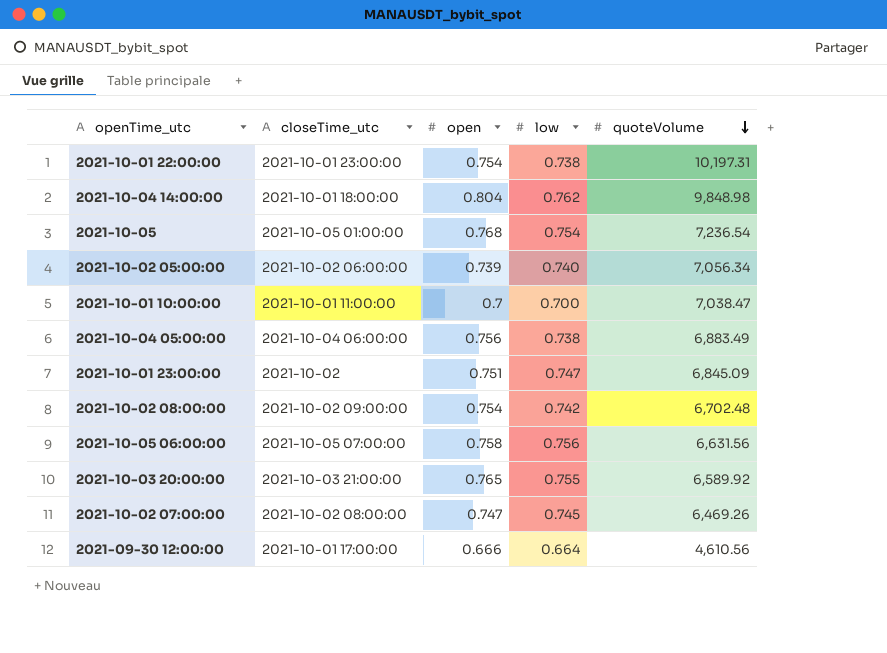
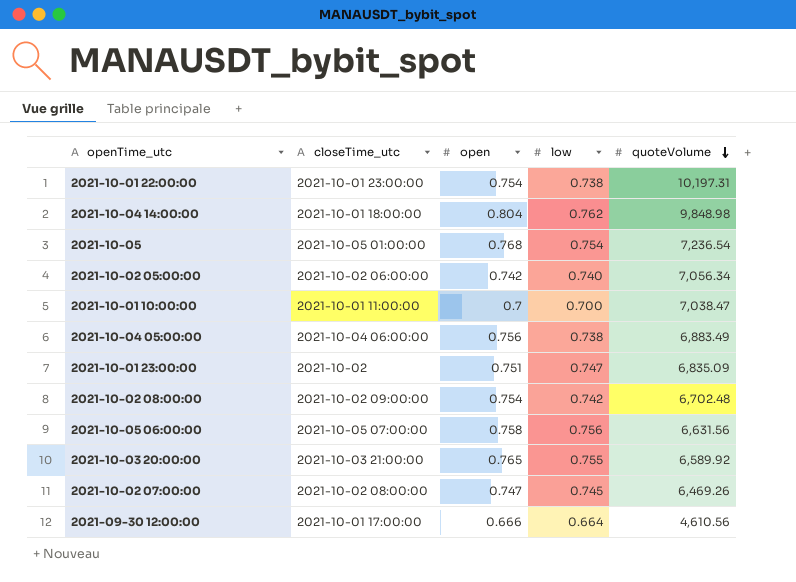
2021-10-02 05:00:00 | open: 0.739 -> 0.742
2021-10-01 23:00:00 | quoteVolume: 6,845.09 -> 6,835.09

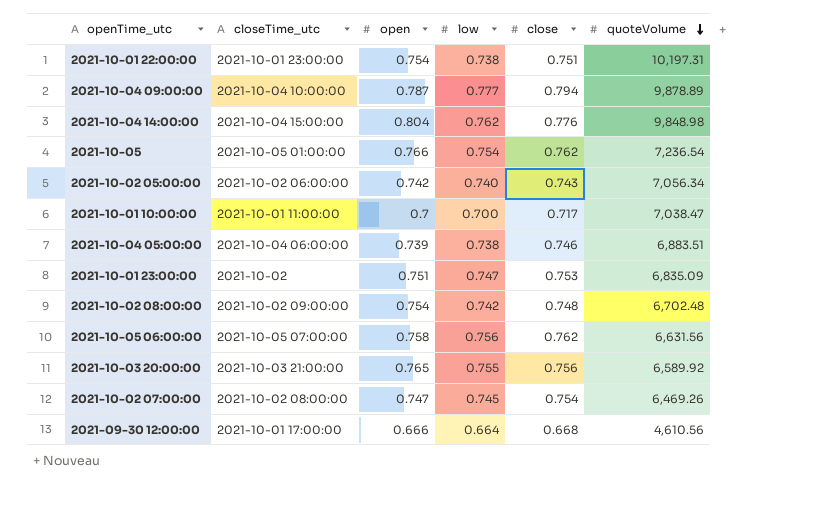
column close | position: none -> 5
row 2021-10-04 09:00:00: none -> 2021-10-04 10:00:00 | 0.787 | 0.777 | 0.794 | 9,878.89
2021-10-04 14:00:00 | closeTime_utc: 2021-10-01 18:00:00 -> 2021-10-04 15:00:00
2021-10-05 | open: 0.768 -> 0.766
2021-10-04 05:00:00 | open: 0.756 -> 0.739
2021-10-04 05:00:00 | quoteVolume: 6,883.49 -> 6,883.51

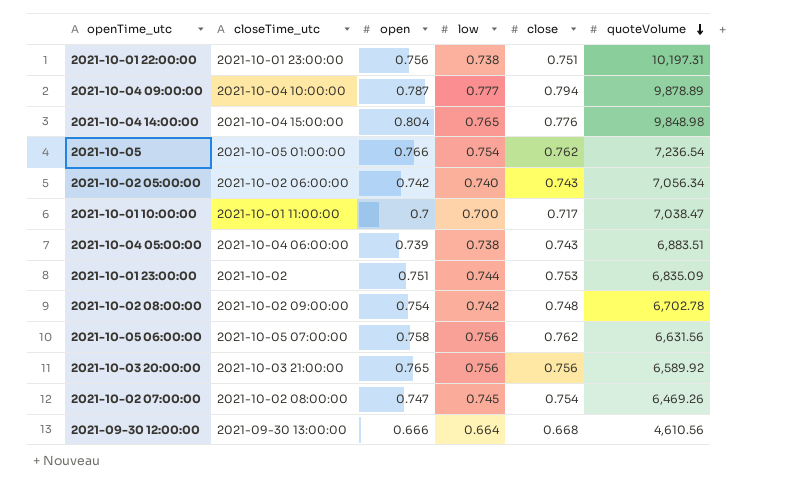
2021-10-01 22:00:00 | open: 0.754 -> 0.756
2021-10-04 14:00:00 | low: 0.762 -> 0.765
2021-10-04 05:00:00 | close: 0.746 -> 0.743
2021-10-01 23:00:00 | low: 0.747 -> 0.744
2021-10-02 08:00:00 | quoteVolume: 6,702.48 -> 6,702.78
2021-10-03 20:00:00 | low: 0.755 -> 0.756
2021-09-30 12:00:00 | closeTime_utc: 2021-10-01 17:00:00 -> 2021-09-30 13:00:00

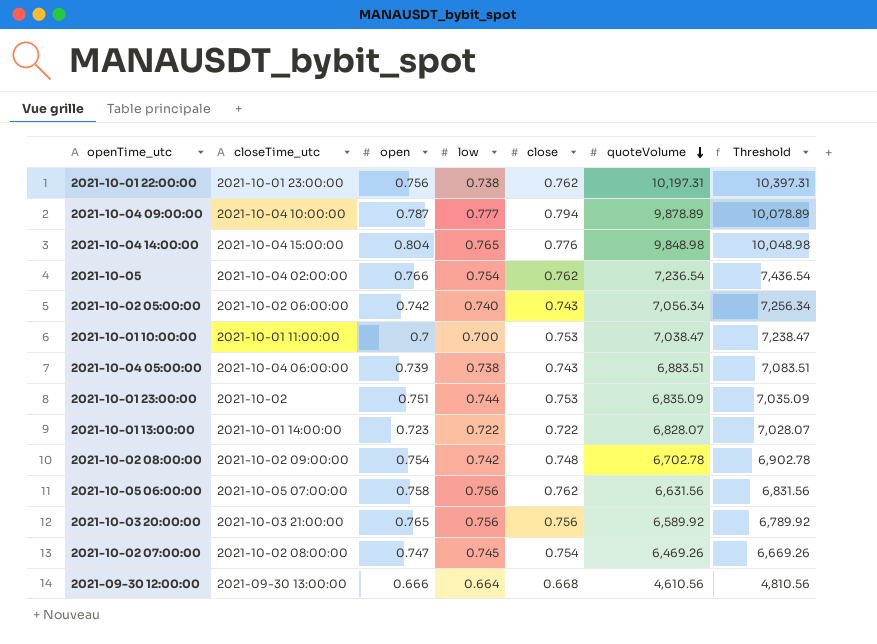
column Threshold | formula: none -> [quoteVolume] + 200
2021-10-01 22:00:00 | close: 0.751 -> 0.762
2021-10-05 | closeTime_utc: 2021-10-05 01:00:00 -> 2021-10-04 02:00:00
2021-10-01 10:00:00 | close: 0.717 -> 0.753
row 2021-10-01 13:00:00: none -> 2021-10-01 14:00:00 | 0.723 | 0.722 | 0.722 | 6,828.07 | 7,028.07

